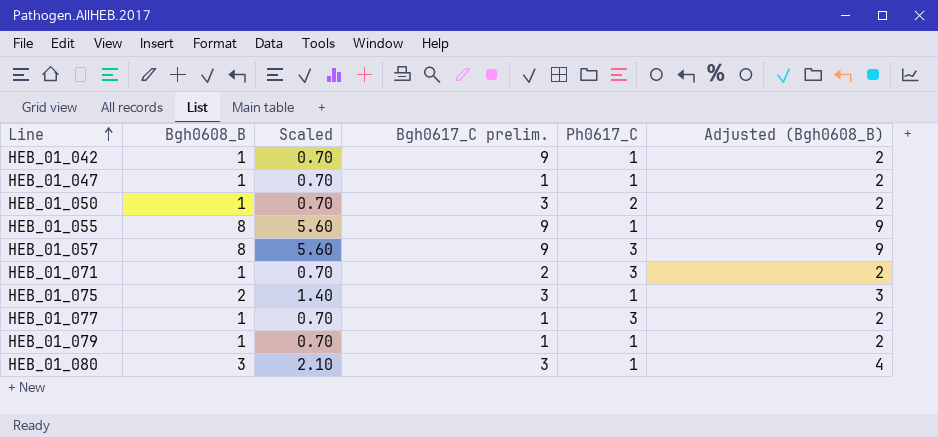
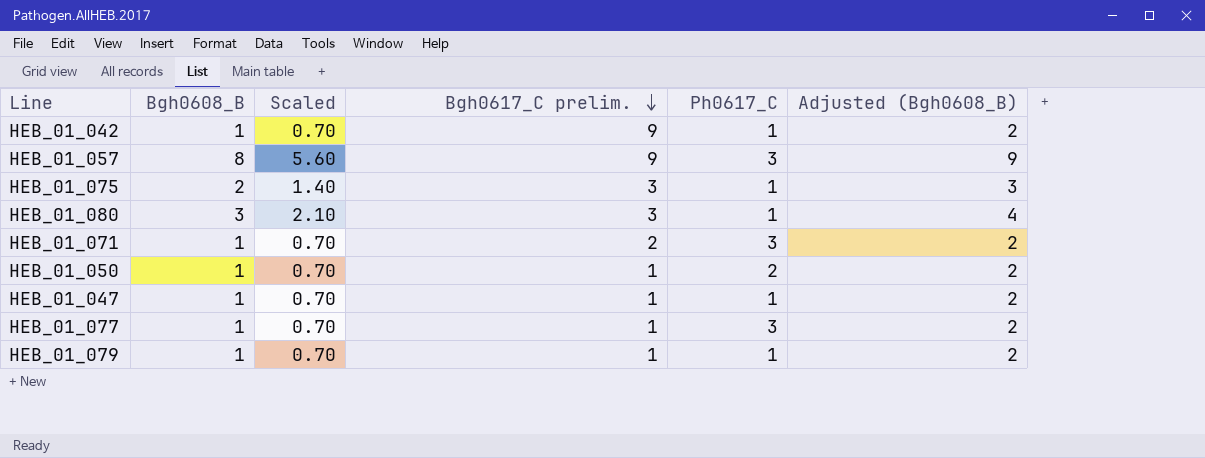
row order: Line ascending -> Bgh0617_C prelim. descending
row HEB_01_055: 8 | 5.60 | 9 | 1 | 9 -> none
HEB_01_050 | Bgh0617_C prelim.: 3 -> 1

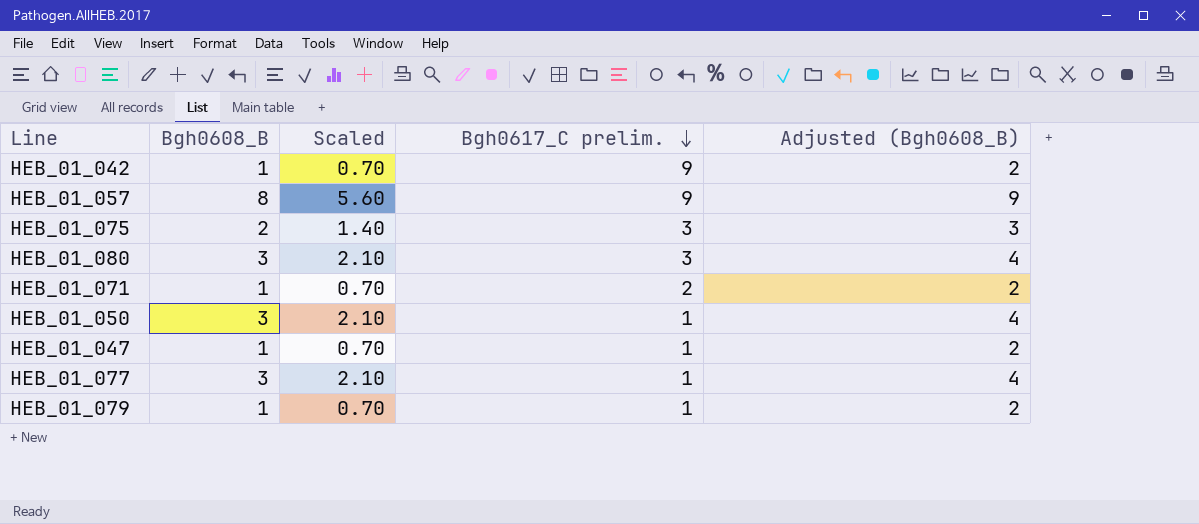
column Ph0617_C | position: 5 -> none
HEB_01_050 | Bgh0608_B: 1 -> 3
HEB_01_050 | Scaled: 0.70 -> 2.10
HEB_01_050 | Adjusted (Bgh0608_B): 2 -> 4
HEB_01_077 | Bgh0608_B: 1 -> 3
HEB_01_077 | Scaled: 0.70 -> 2.10
HEB_01_077 | Adjusted (Bgh0608_B): 2 -> 4

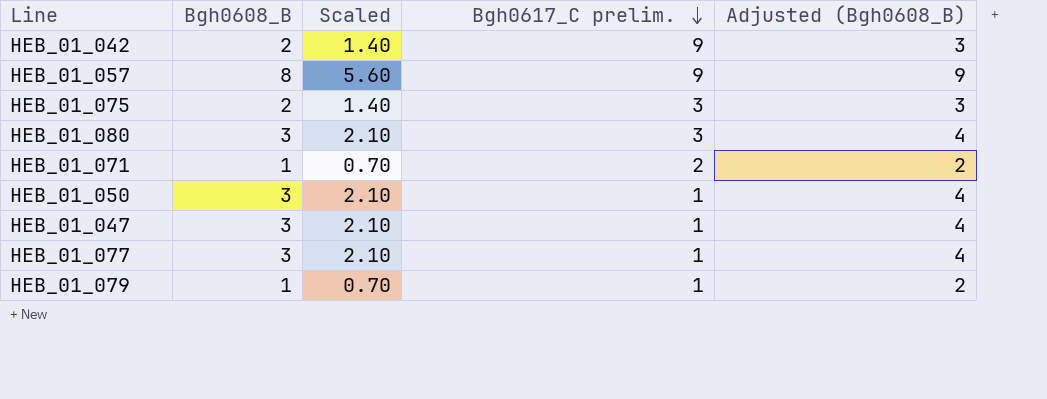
HEB_01_042 | Bgh0608_B: 1 -> 2
HEB_01_042 | Scaled: 0.70 -> 1.40
HEB_01_042 | Adjusted (Bgh0608_B): 2 -> 3
HEB_01_047 | Bgh0608_B: 1 -> 3
HEB_01_047 | Scaled: 0.70 -> 2.10
HEB_01_047 | Adjusted (Bgh0608_B): 2 -> 4

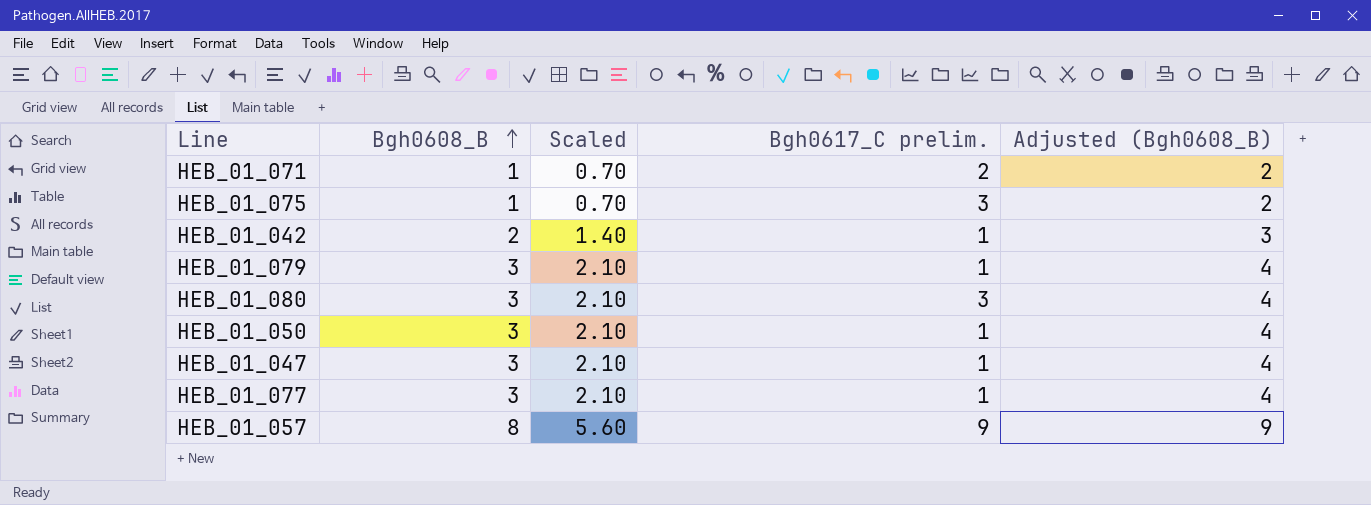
row order: Bgh0617_C prelim. descending -> Bgh0608_B ascending
HEB_01_075 | Bgh0608_B: 2 -> 1
HEB_01_075 | Scaled: 1.40 -> 0.70
HEB_01_075 | Adjusted (Bgh0608_B): 3 -> 2
HEB_01_042 | Bgh0617_C prelim.: 9 -> 1
HEB_01_079 | Bgh0608_B: 1 -> 3
HEB_01_079 | Scaled: 0.70 -> 2.10
HEB_01_079 | Adjusted (Bgh0608_B): 2 -> 4

